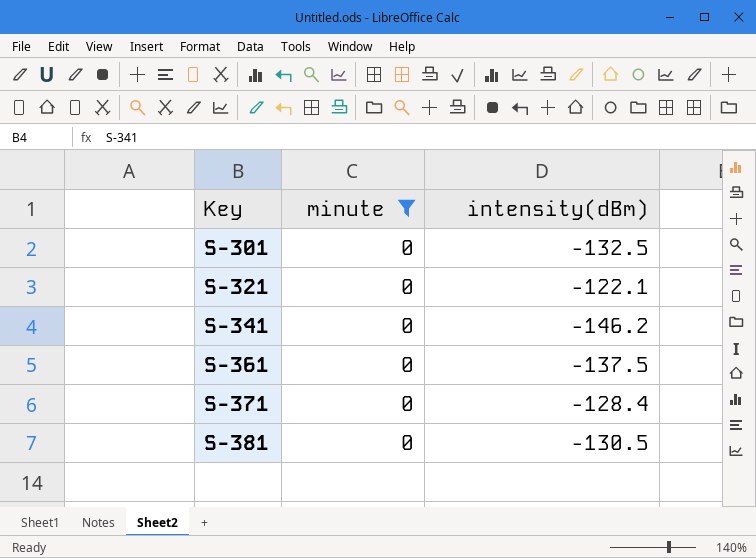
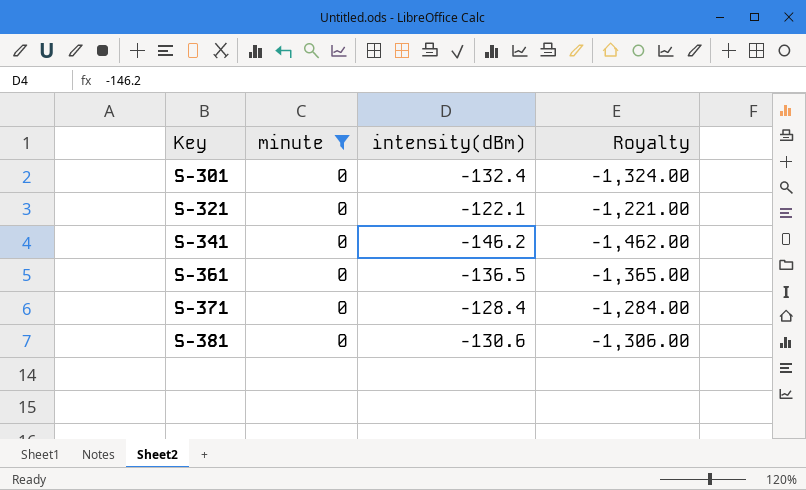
column Royalty | formula: none -> [intensity(dBm)] * 10
S-301 | intensity(dBm): -132.5 -> -132.4
S-361 | intensity(dBm): -137.5 -> -136.5
S-381 | intensity(dBm): -130.5 -> -130.6

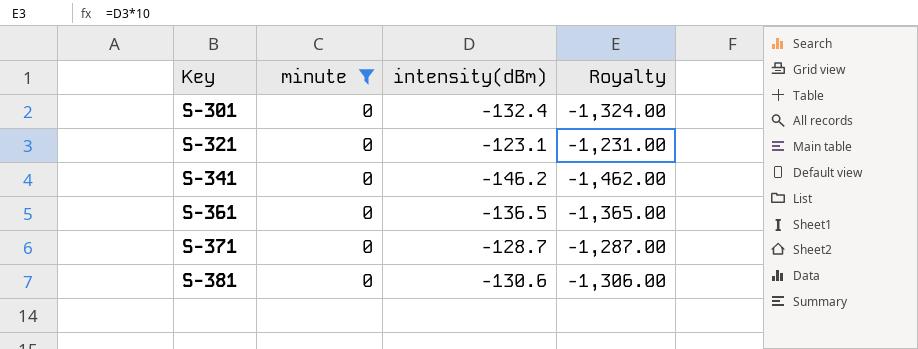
S-321 | intensity(dBm): -122.1 -> -123.1
S-321 | Royalty: -1,221.00 -> -1,231.00
S-371 | intensity(dBm): -128.4 -> -128.7
S-371 | Royalty: -1,284.00 -> -1,287.00

